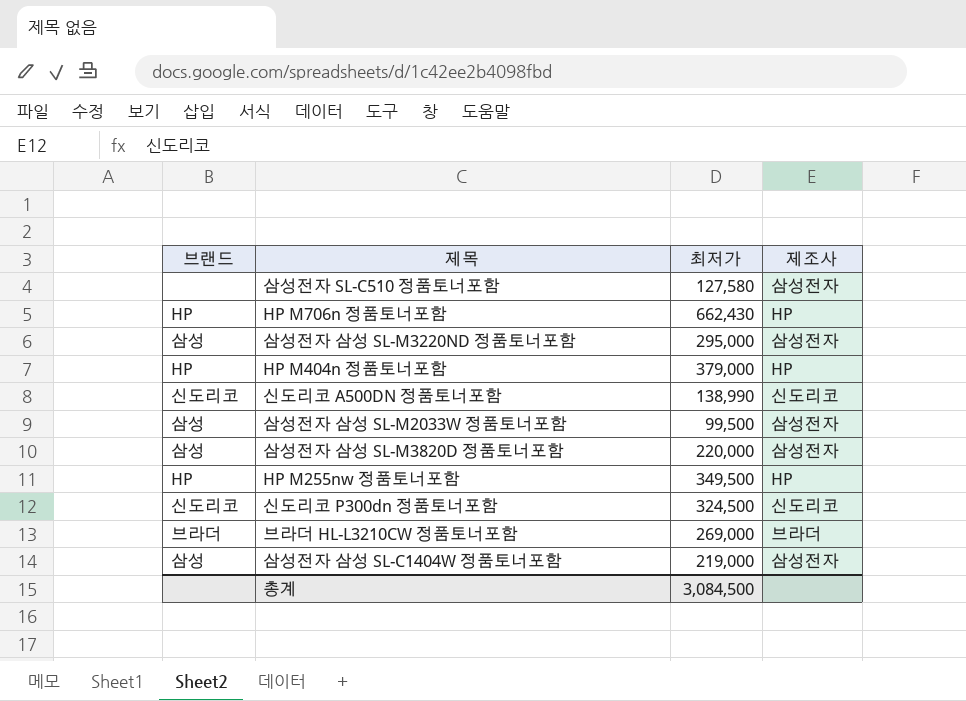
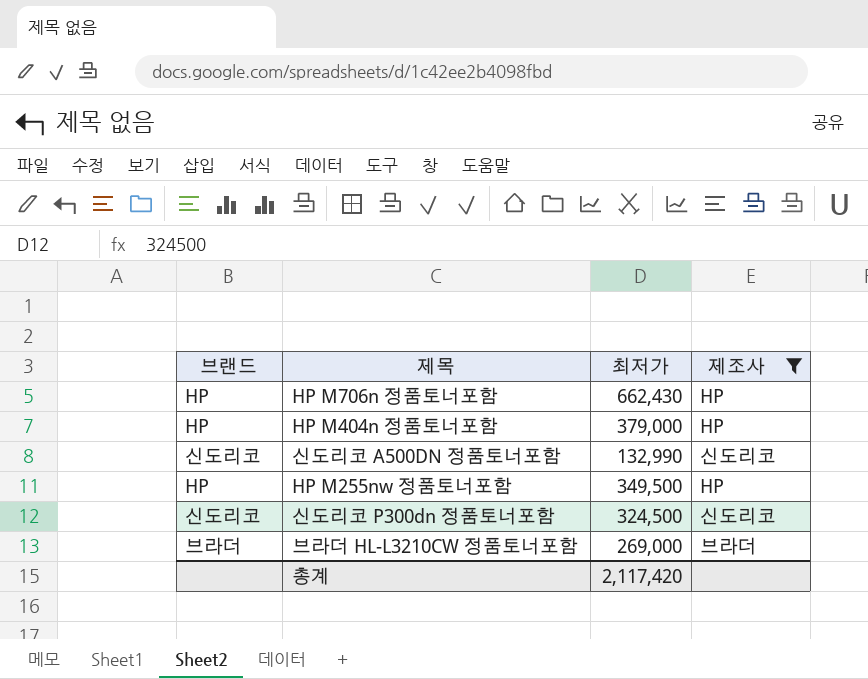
filter: none -> 제조사 != 삼성전자
신도리코 A500DN 정품토너포함 | 최저가: 138,990 -> 132,990
총계 | 최저가: 3,084,500 -> 2,117,420

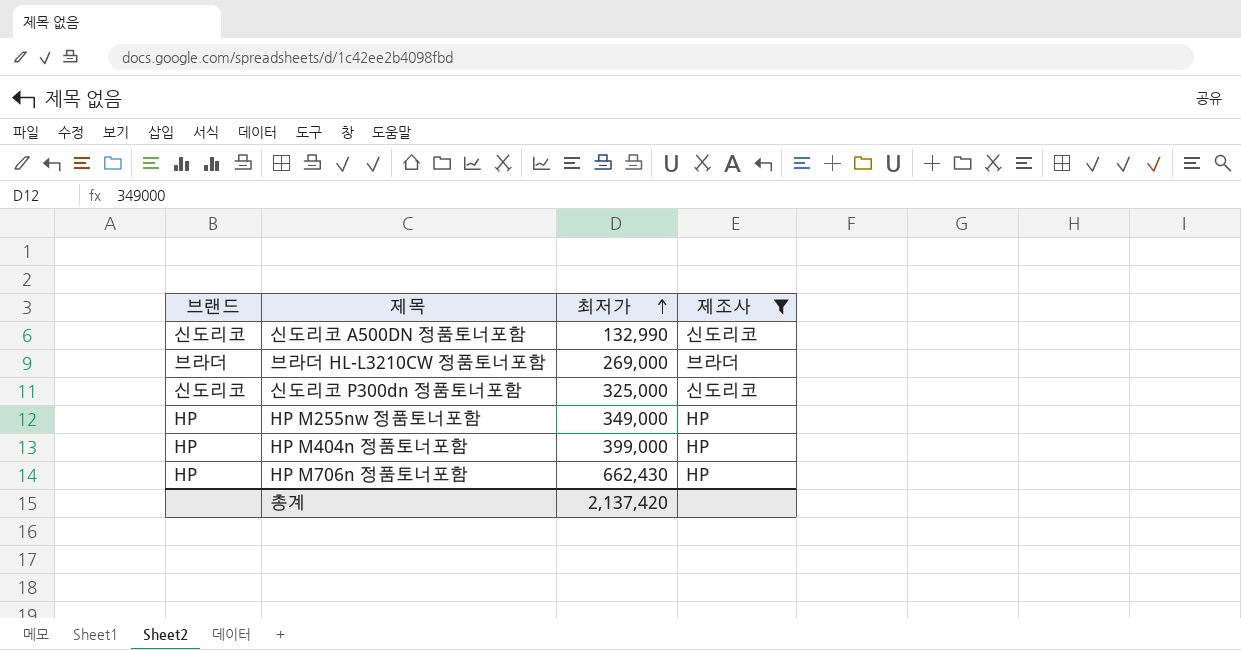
row order: none -> 최저가 ascending
신도리코 P300dn 정품토너포함 | 최저가: 324,500 -> 325,000
HP M255nw 정품토너포함 | 최저가: 349,500 -> 349,000
HP M404n 정품토너포함 | 최저가: 379,000 -> 399,000
총계 | 최저가: 2,117,420 -> 2,137,420

